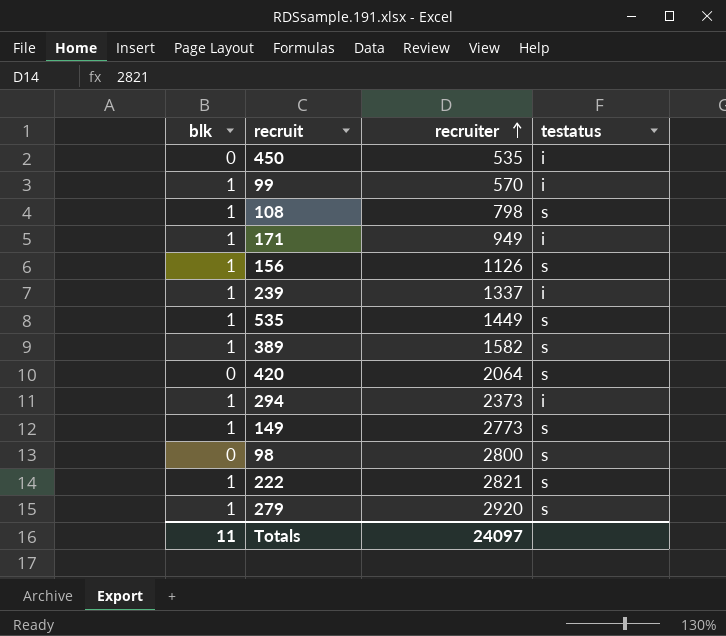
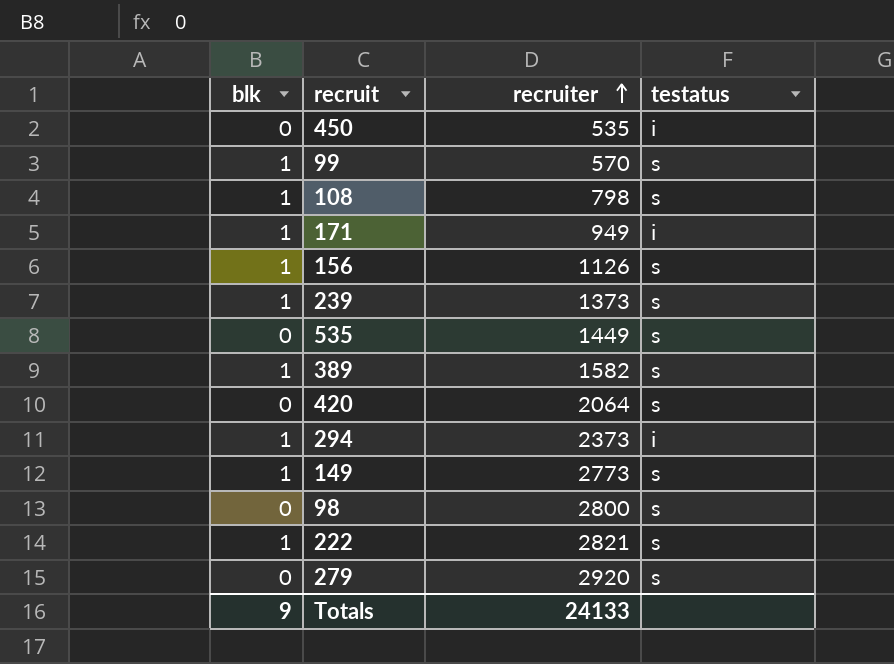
99 | testatus: i -> s
239 | recruiter: 1337 -> 1373
239 | testatus: i -> s
535 | blk: 1 -> 0
279 | blk: 1 -> 0
Totals | blk: 11 -> 9
Totals | recruiter: 24097 -> 24133

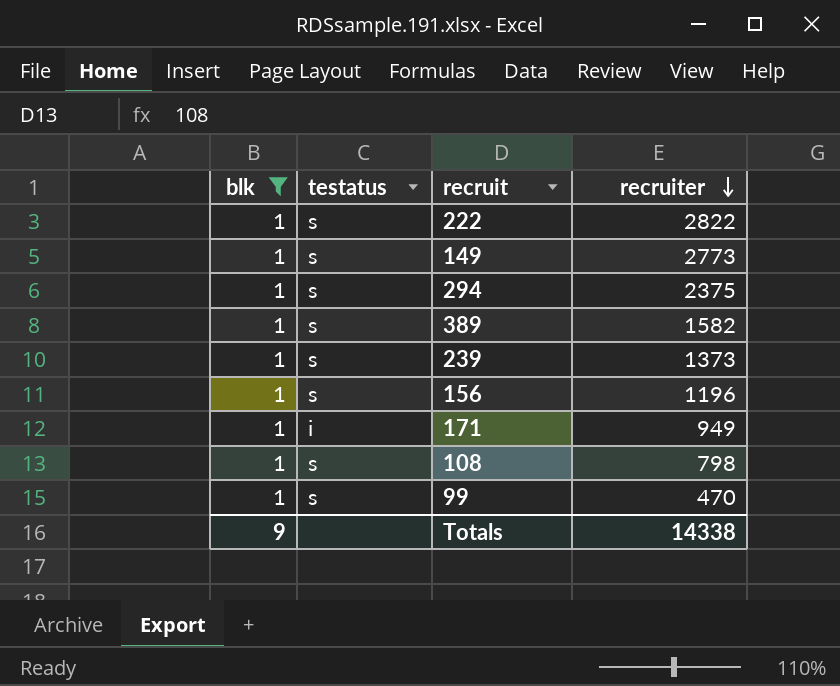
filter: none -> blk = 1
row order: recruiter ascending -> recruiter descending
column testatus | position: 4 -> 2
222 | recruiter: 2821 -> 2822
294 | testatus: i -> s
294 | recruiter: 2373 -> 2375
156 | recruiter: 1126 -> 1196
99 | recruiter: 570 -> 470
Totals | recruiter: 24133 -> 14338

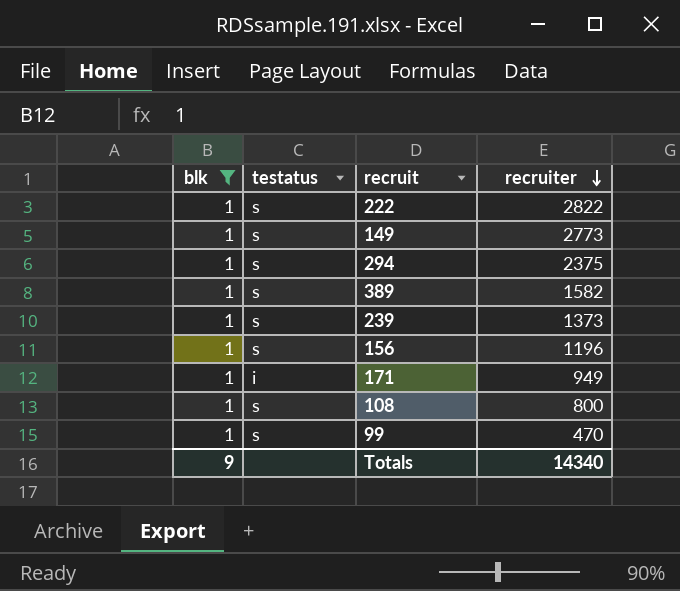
108 | recruiter: 798 -> 800
Totals | recruiter: 14338 -> 14340

